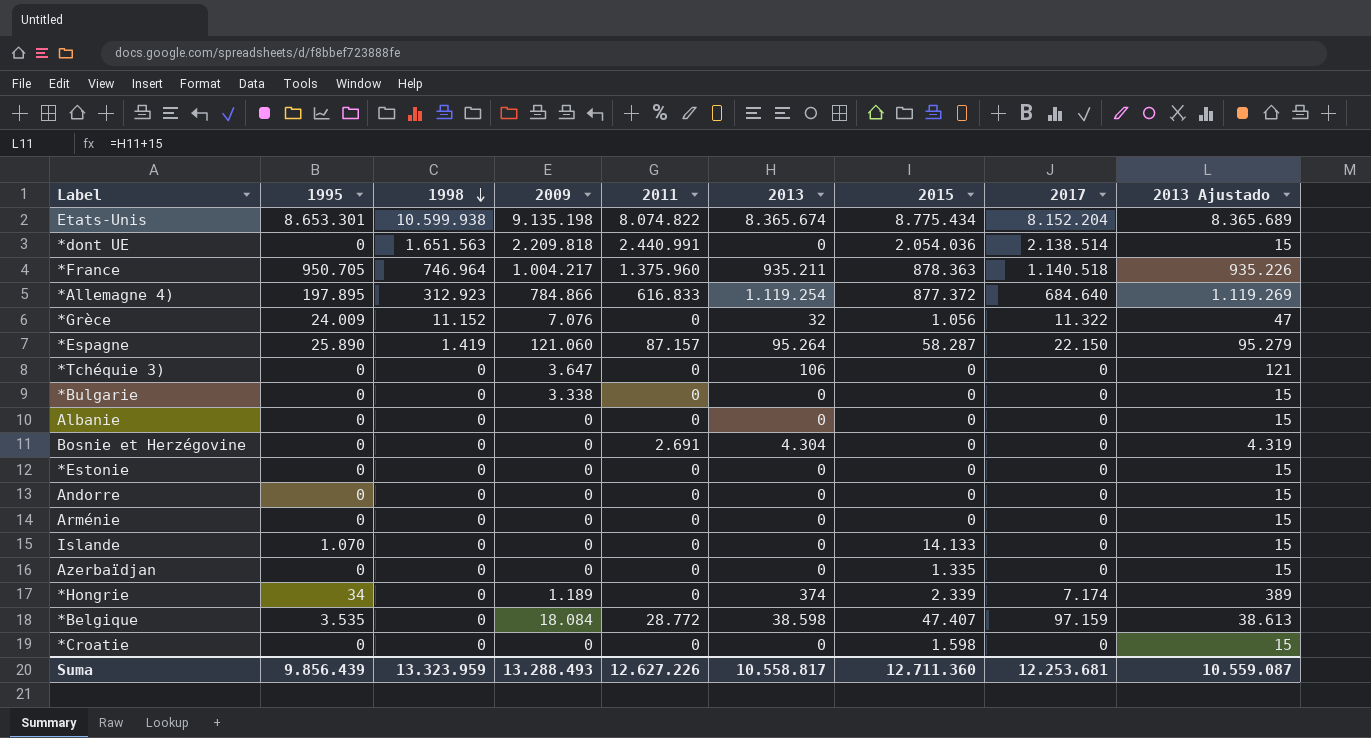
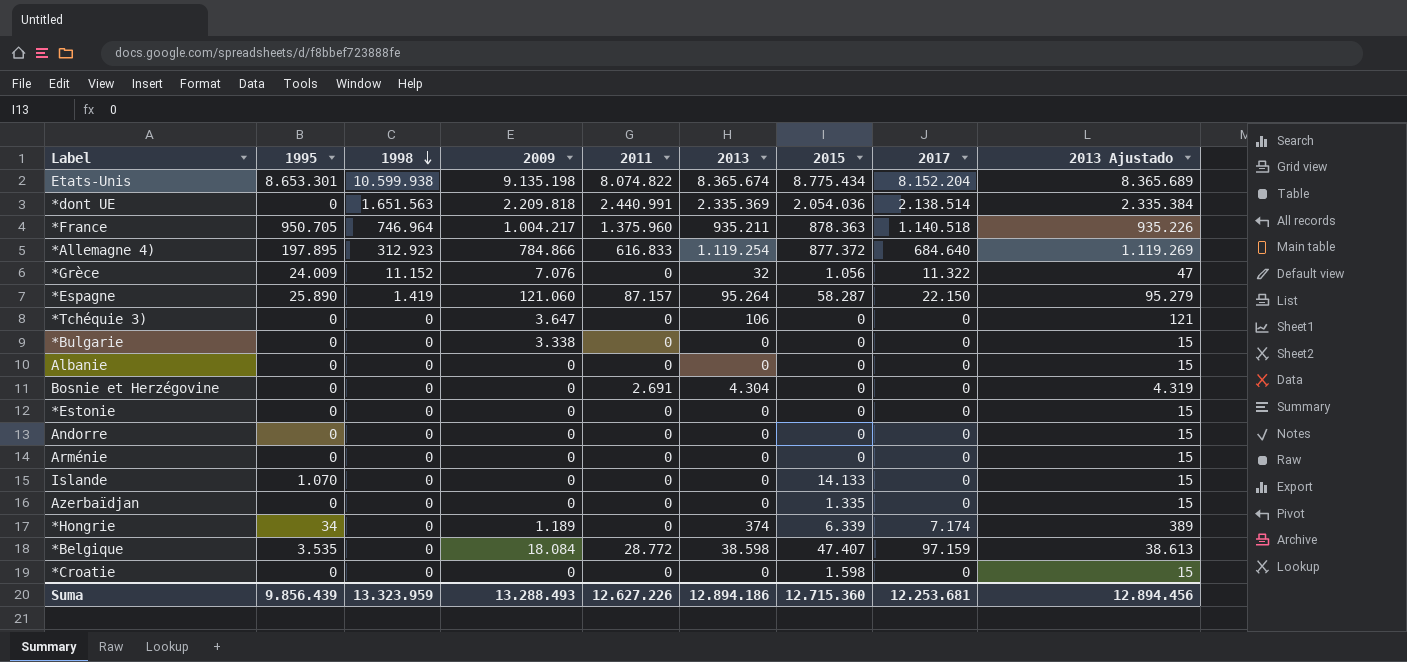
*dont UE | 2013: 0 -> 2.335.369
*dont UE | 2013 Ajustado: 15 -> 2.335.384
*Hongrie | 2015: 2.339 -> 6.339
Suma | 2013: 10.558.817 -> 12.894.186
Suma | 2015: 12.711.360 -> 12.715.360
Suma | 2013 Ajustado: 10.559.087 -> 12.894.456

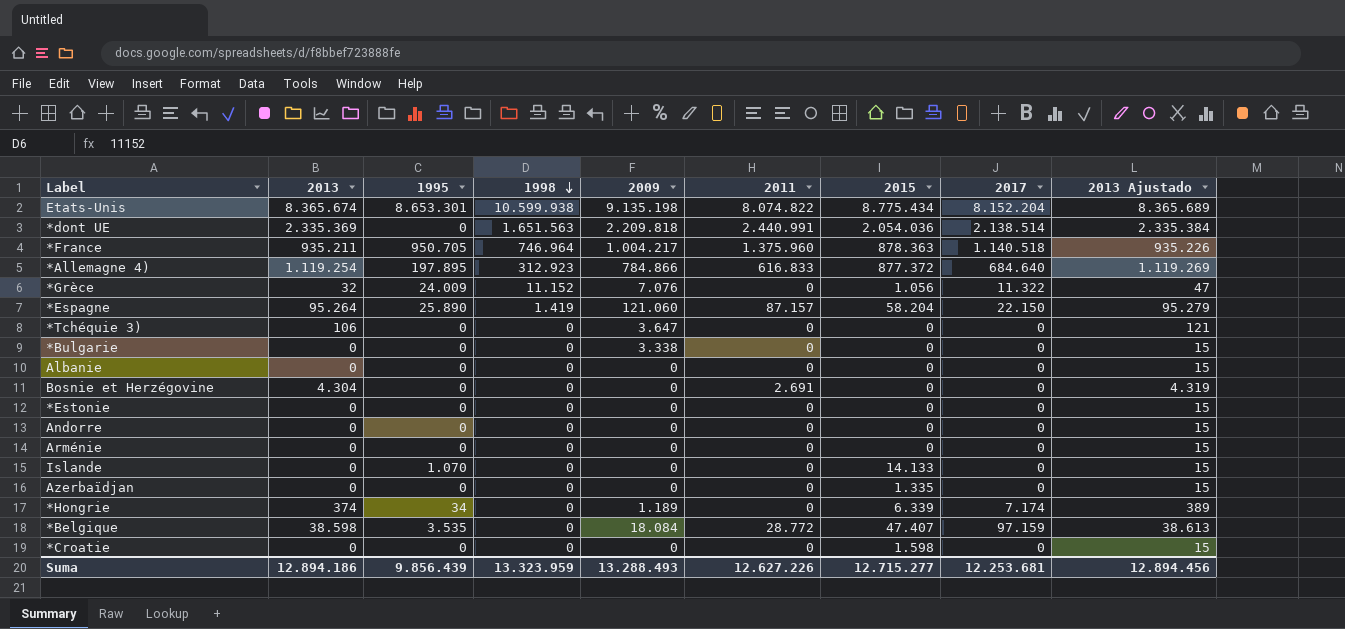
column 2013 | position: 6 -> 2
*Espagne | 2015: 58.287 -> 58.204
Suma | 2015: 12.715.360 -> 12.715.277

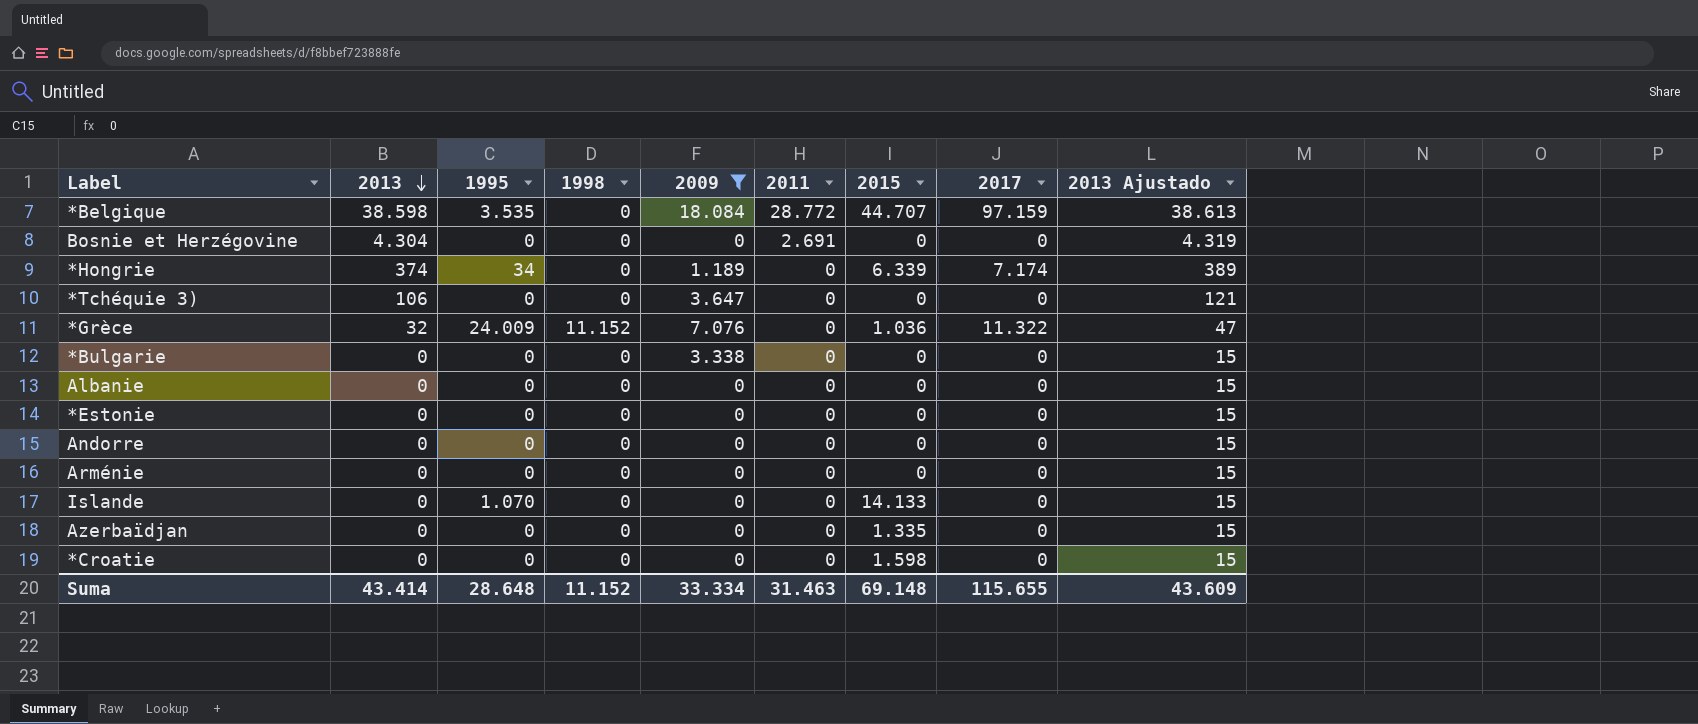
filter: none -> 2009 <= 18.084
row order: 1998 descending -> 2013 descending
*Belgique | 2015: 47.407 -> 44.707
*Grèce | 2015: 1.056 -> 1.036
Suma | 2013: 12.894.186 -> 43.414
Suma | 1995: 9.856.439 -> 28.648
Suma | 1998: 13.323.959 -> 11.152
Suma | 2009: 13.288.493 -> 33.334
Suma | 2011: 12.627.226 -> 31.463
Suma | 2015: 12.715.277 -> 69.148
Suma | 2017: 12.253.681 -> 115.655
Suma | 2013 Ajustado: 12.894.456 -> 43.609

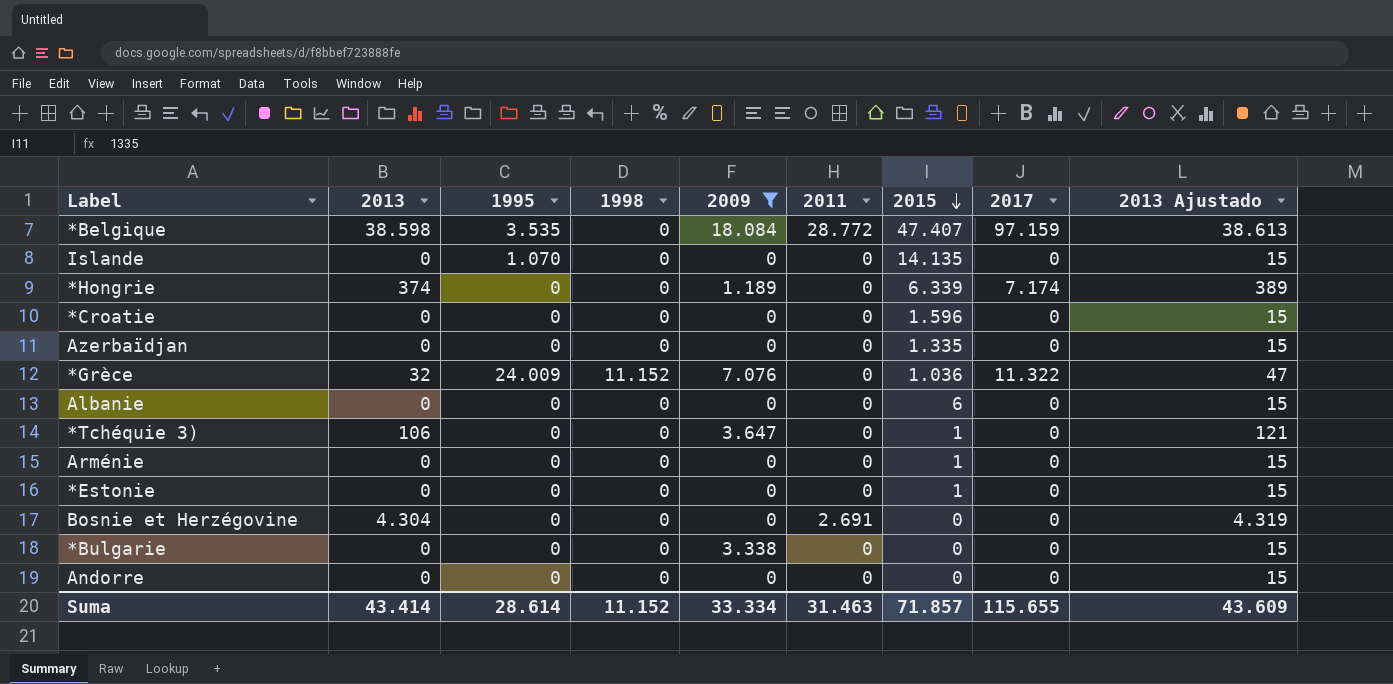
row order: 2013 descending -> 2015 descending
*Belgique | 2015: 44.707 -> 47.407
Islande | 2015: 14.133 -> 14.135
*Hongrie | 1995: 34 -> 0
*Croatie | 2015: 1.598 -> 1.596
Albanie | 2015: 0 -> 6
*Tchéquie 3) | 2015: 0 -> 1
Arménie | 2015: 0 -> 1
*Estonie | 2015: 0 -> 1
Suma | 1995: 28.648 -> 28.614
Suma | 2015: 69.148 -> 71.857

